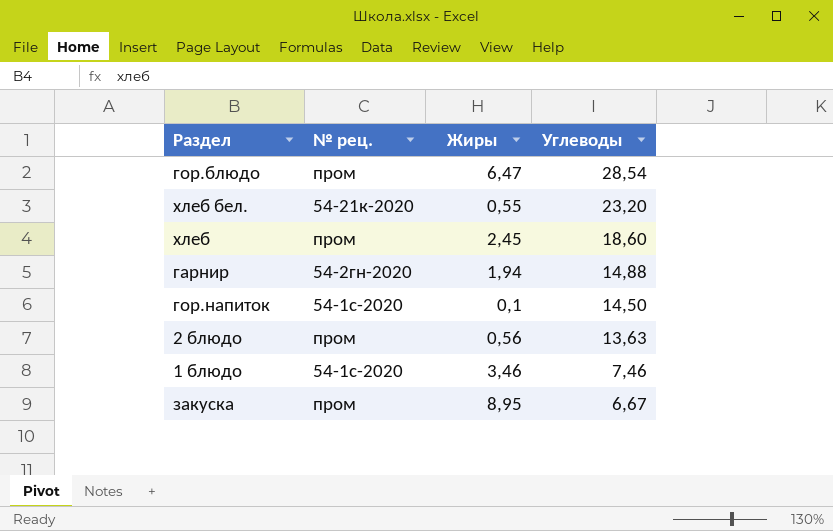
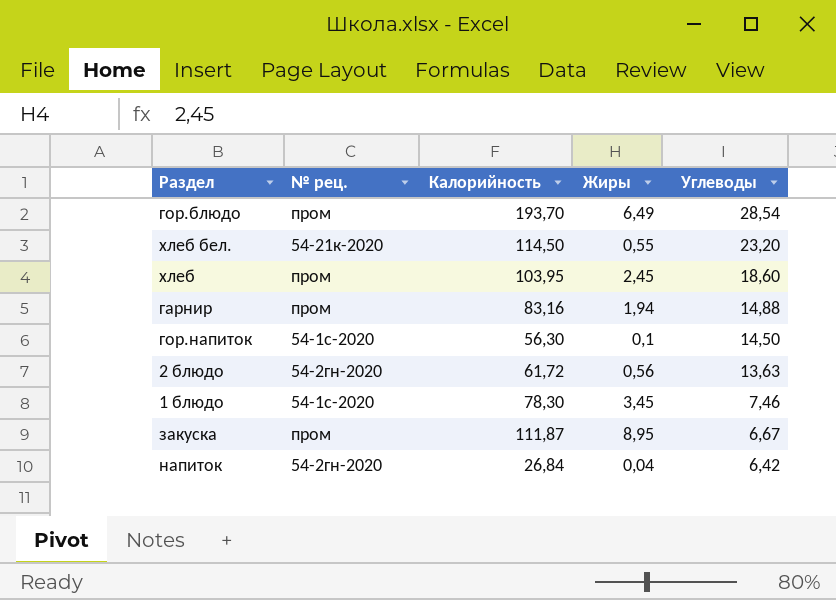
column Калорийность | position: none -> 3
гор.блюдо | Жиры: 6,47 -> 6,49
гарнир | № рец.: 54-2гн-2020 -> пром
2 блюдо | № рец.: пром -> 54-2гн-2020
1 блюдо | Жиры: 3,46 -> 3,45
row напиток: none -> 54-2гн-2020 | 26,84 | 0,04 | 6,42

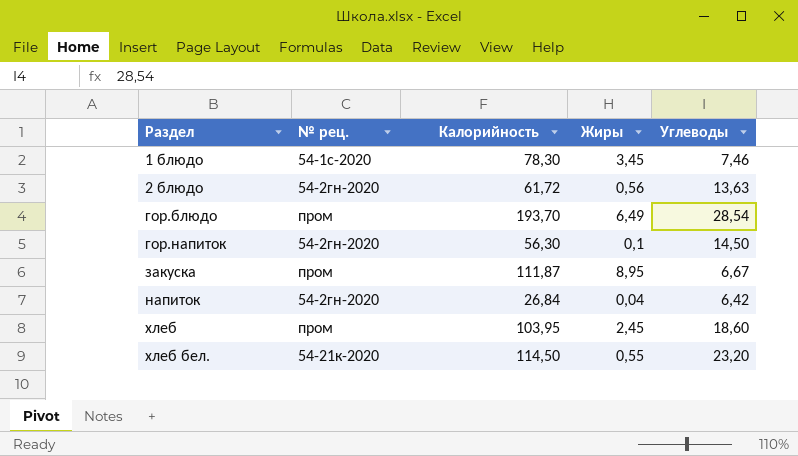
row order: Углеводы descending -> Раздел ascending
row гарнир: пром | 83,16 | 1,94 | 14,88 -> none
гор.напиток | № рец.: 54-1с-2020 -> 54-2гн-2020

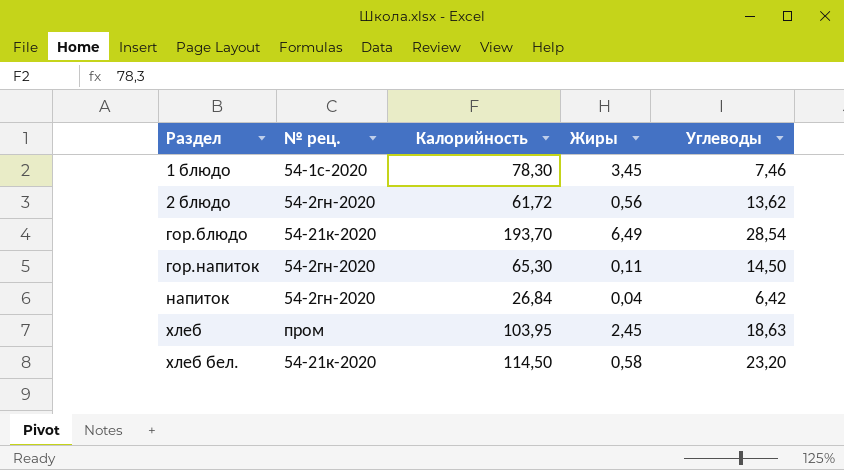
row закуска: пром | 111,87 | 8,95 | 6,67 -> none
2 блюдо | Углеводы: 13,63 -> 13,62
гор.блюдо | № рец.: пром -> 54-21к-2020
гор.напиток | Калорийность: 56,30 -> 65,30
гор.напиток | Жиры: 0,1 -> 0,11
хлеб | Углеводы: 18,60 -> 18,63
хлеб бел. | Жиры: 0,55 -> 0,58

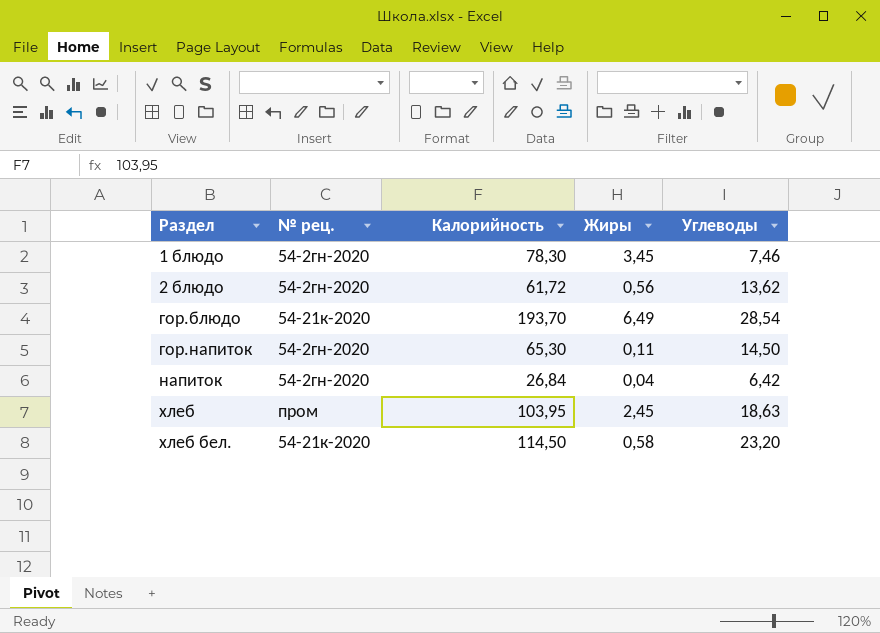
1 блюдо | № рец.: 54-1с-2020 -> 54-2гн-2020

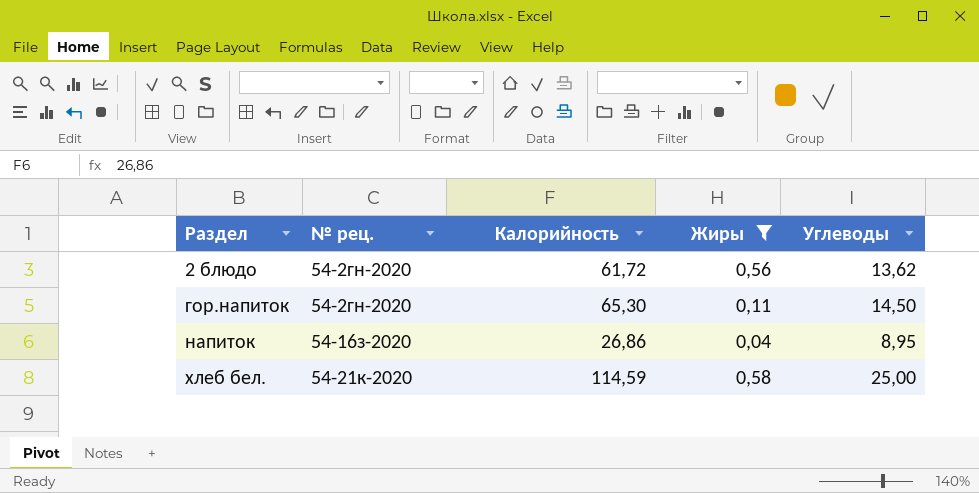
filter: none -> Жиры <= 0,58
напиток | № рец.: 54-2гн-2020 -> 54-16з-2020
напиток | Калорийность: 26,84 -> 26,86
напиток | Углеводы: 6,42 -> 8,95
хлеб бел. | Калорийность: 114,50 -> 114,59
хлеб бел. | Углеводы: 23,20 -> 25,00

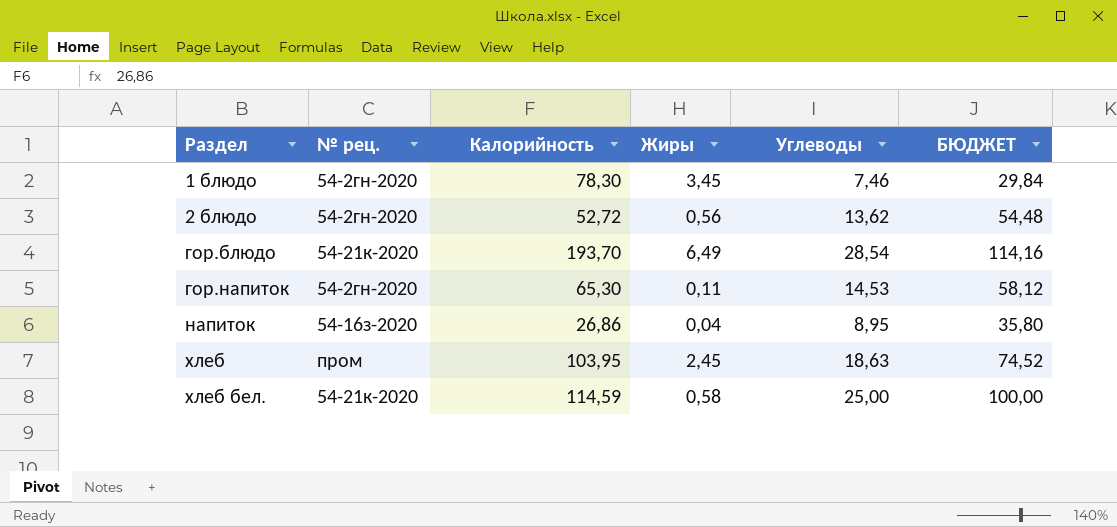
filter: Жиры <= 0,58 -> none
column БЮДЖЕТ | formula: none -> [Углеводы] * 4
2 блюдо | Калорийность: 61,72 -> 52,72
гор.напиток | Углеводы: 14,50 -> 14,53

